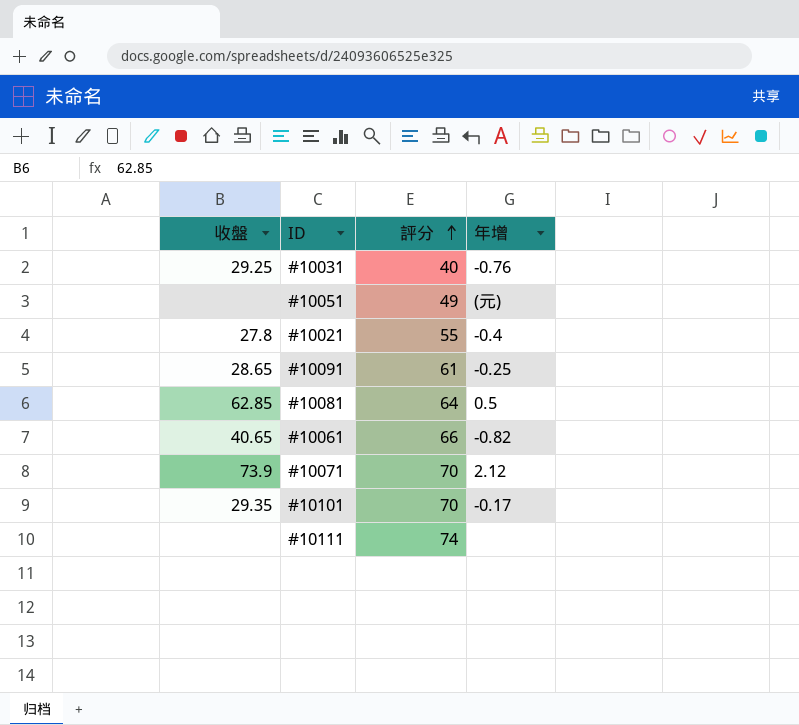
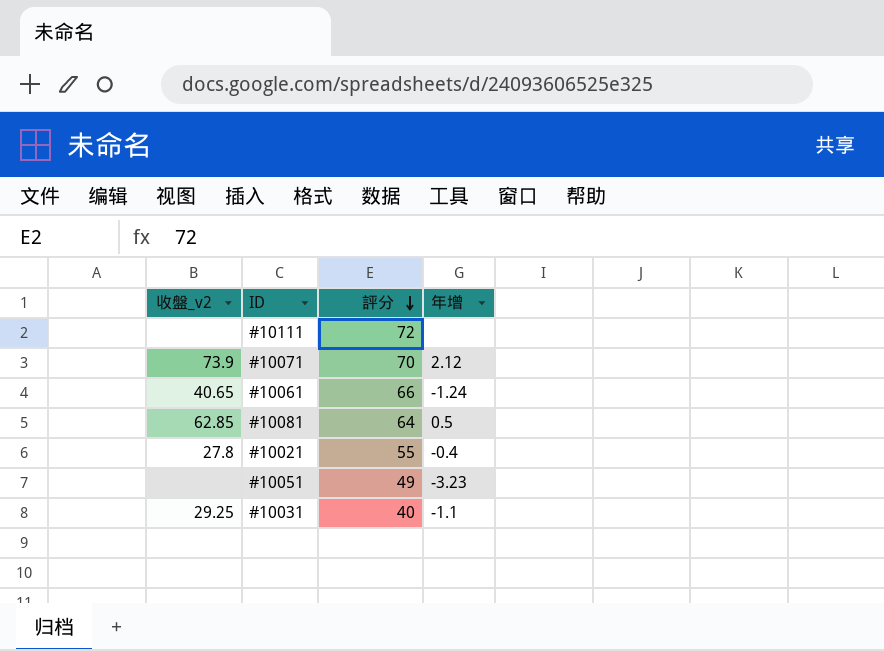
row order: 評分 ascending -> 評分 descending
column name: 收盤 -> 收盤_v2
row #10091: 28.65 | 61 | -0.25 -> none
row #10101: 29.35 | 70 | -0.17 -> none
#10111 | 評分: 74 -> 72
#10061 | 年增: -0.82 -> -1.24
#10051 | 年增: (元) -> -3.23
#10031 | 年增: -0.76 -> -1.1

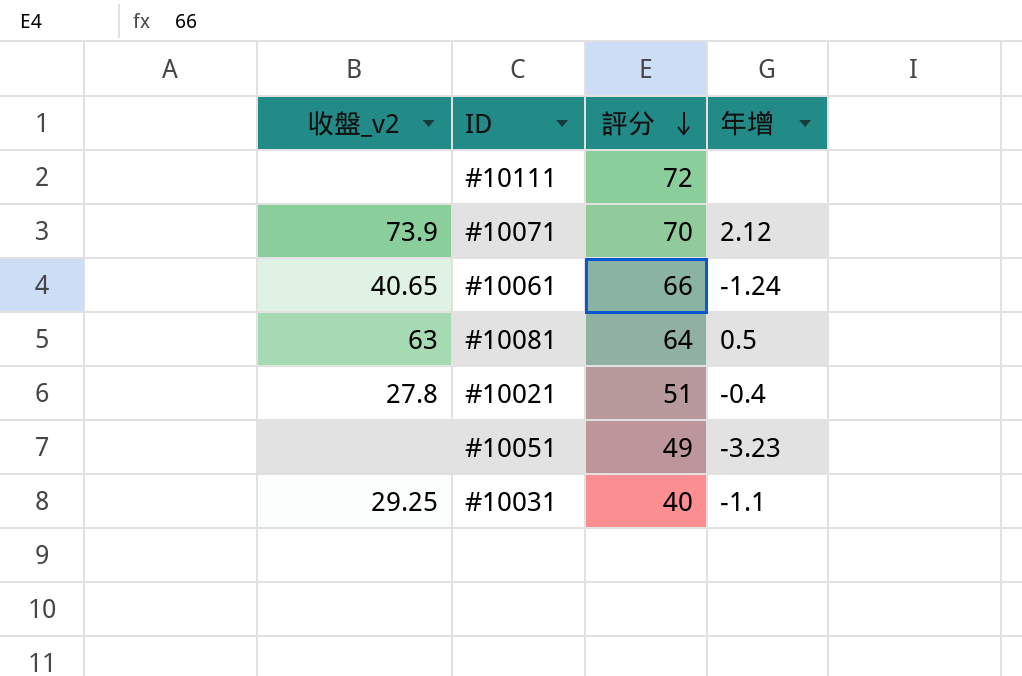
#10081 | 收盤_v2: 62.85 -> 63
#10021 | 評分: 55 -> 51

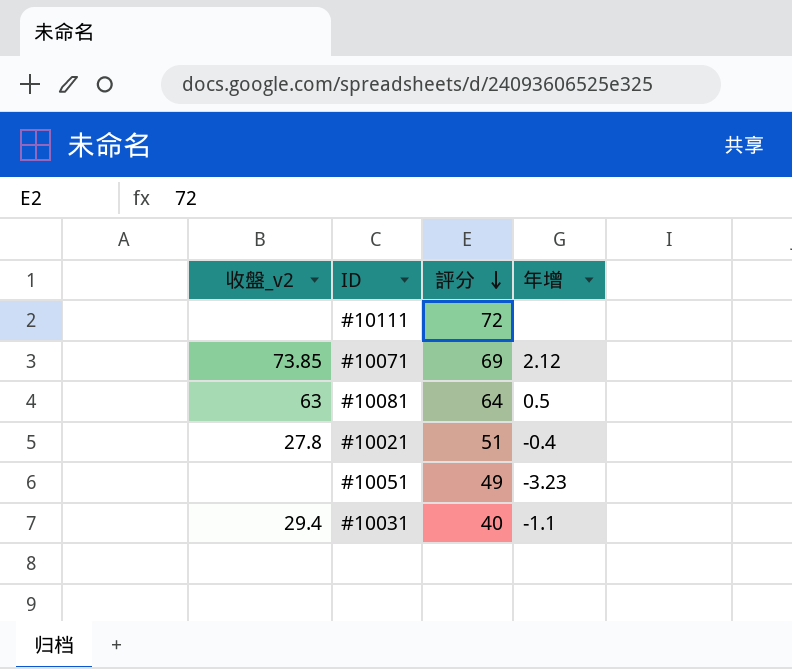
row #10061: 40.65 | 66 | -1.24 -> none
#10071 | 收盤_v2: 73.9 -> 73.85
#10071 | 評分: 70 -> 69
#10031 | 收盤_v2: 29.25 -> 29.4

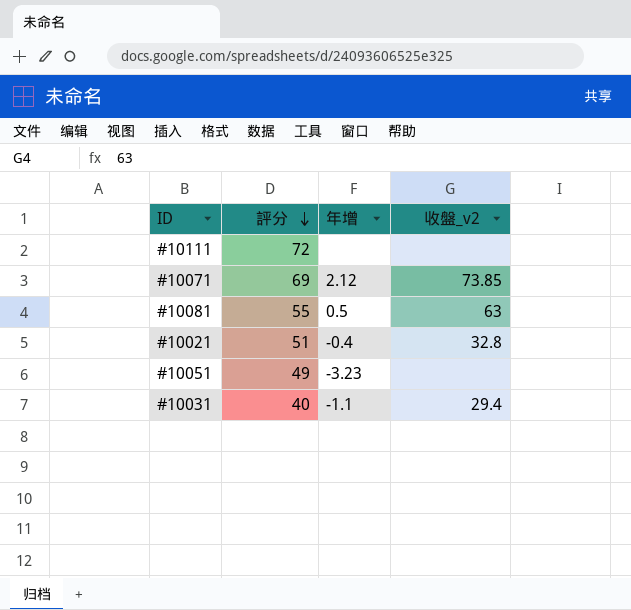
column 收盤_v2 | position: 1 -> 4
#10081 | 評分: 64 -> 55
#10021 | 收盤_v2: 27.8 -> 32.8

